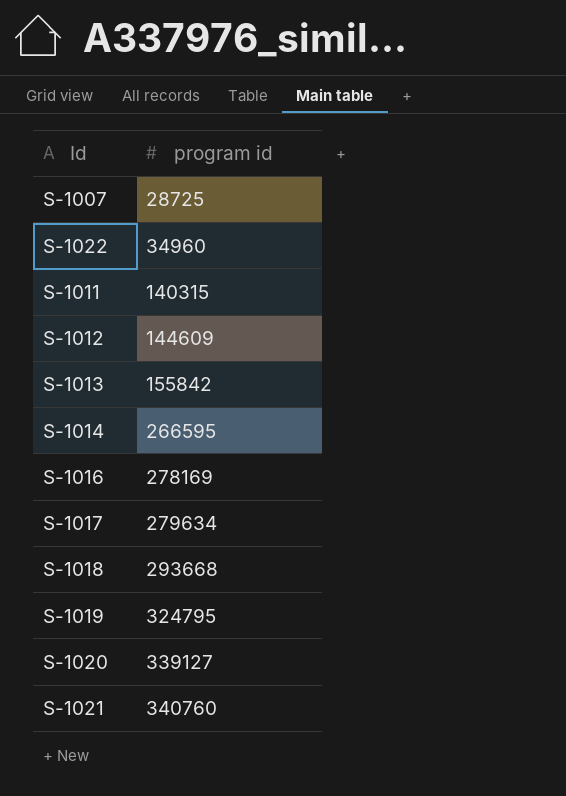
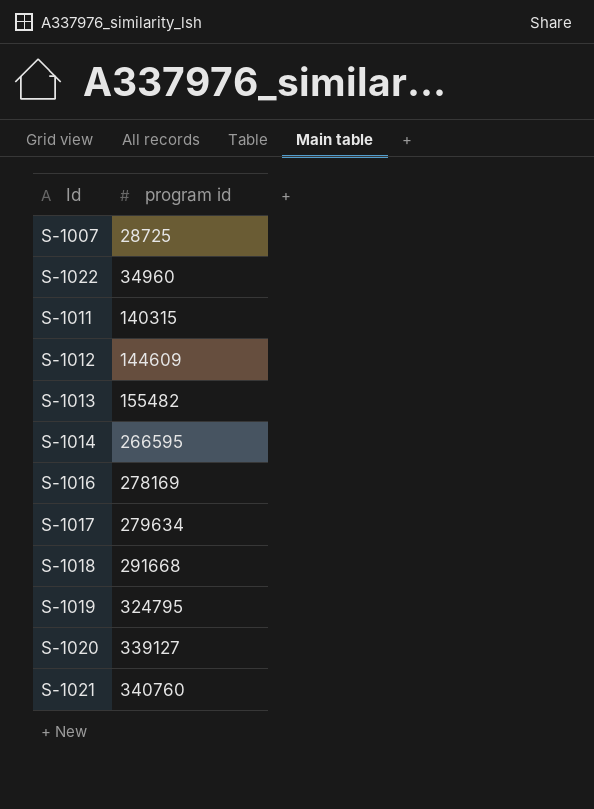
S-1013 | program id: 155842 -> 155482
S-1018 | program id: 293668 -> 291668

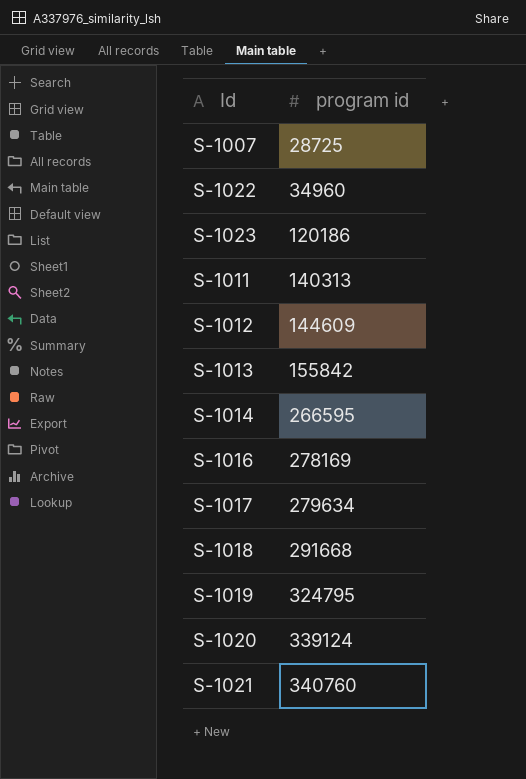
row S-1023: none -> 120186
S-1011 | program id: 140315 -> 140313
S-1013 | program id: 155482 -> 155842
S-1020 | program id: 339127 -> 339124

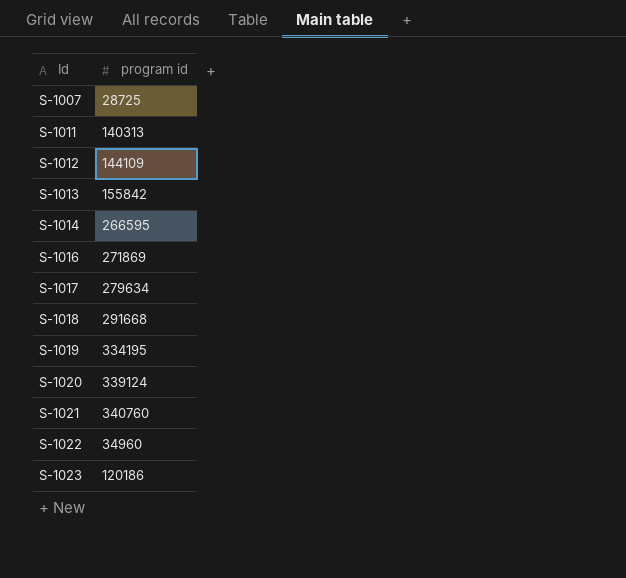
row order: program id ascending -> Id ascending
S-1012 | program id: 144609 -> 144109
S-1016 | program id: 278169 -> 271869
S-1019 | program id: 324795 -> 334195

